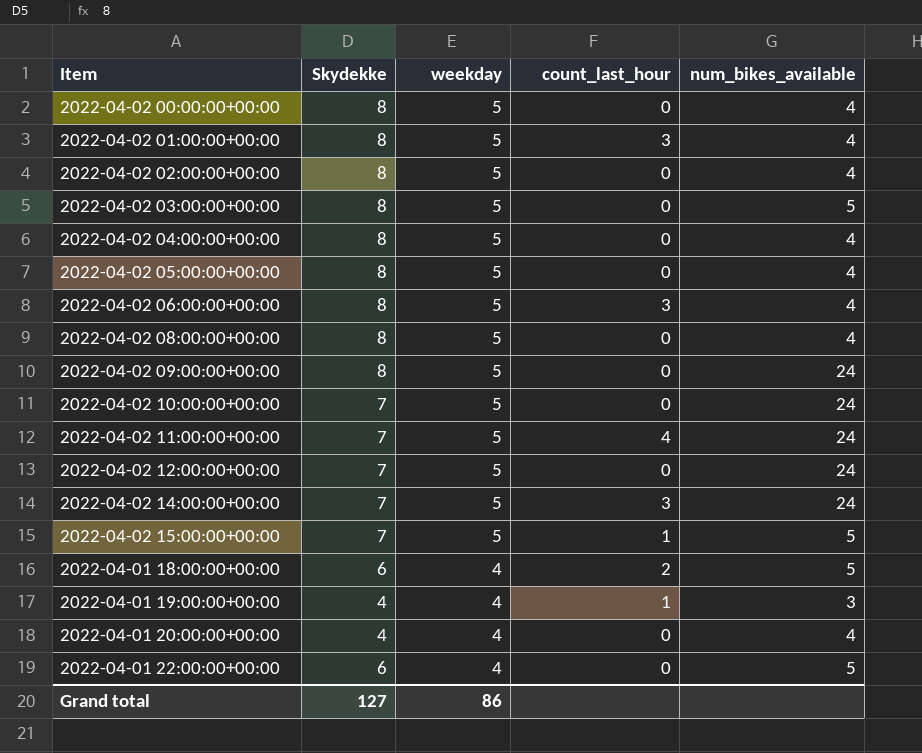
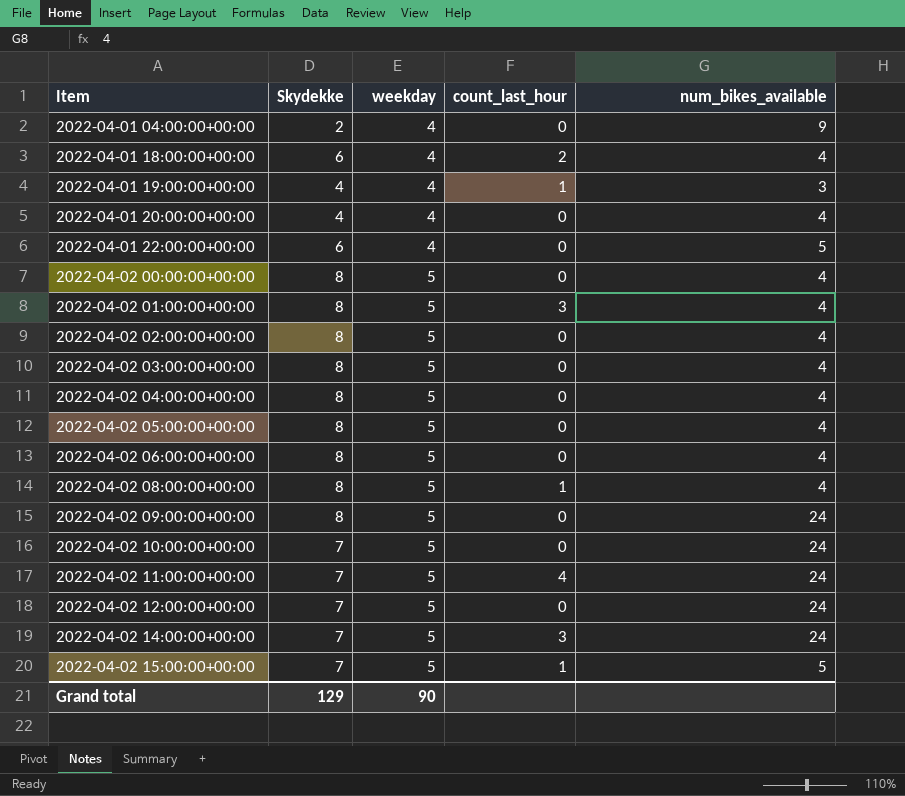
row order: weekday descending -> Item ascending
row 2022-04-01 04:00:00+00:00: none -> 2 | 4 | 0 | 9
2022-04-01 18:00:00+00:00 | num_bikes_available: 5 -> 4
2022-04-02 03:00:00+00:00 | num_bikes_available: 5 -> 4
2022-04-02 06:00:00+00:00 | count_last_hour: 3 -> 0
2022-04-02 08:00:00+00:00 | count_last_hour: 0 -> 1
Grand total | Skydekke: 127 -> 129
Grand total | weekday: 86 -> 90

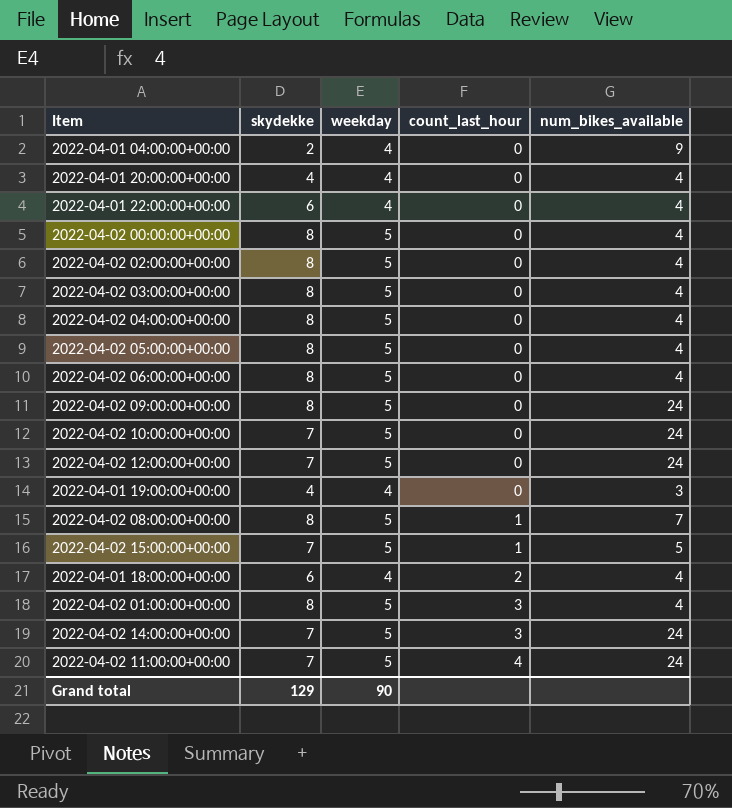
row order: Item ascending -> count_last_hour ascending
column name: Skydekke -> skydekke
2022-04-01 22:00:00+00:00 | num_bikes_available: 5 -> 4
2022-04-01 19:00:00+00:00 | count_last_hour: 1 -> 0
2022-04-02 08:00:00+00:00 | num_bikes_available: 4 -> 7

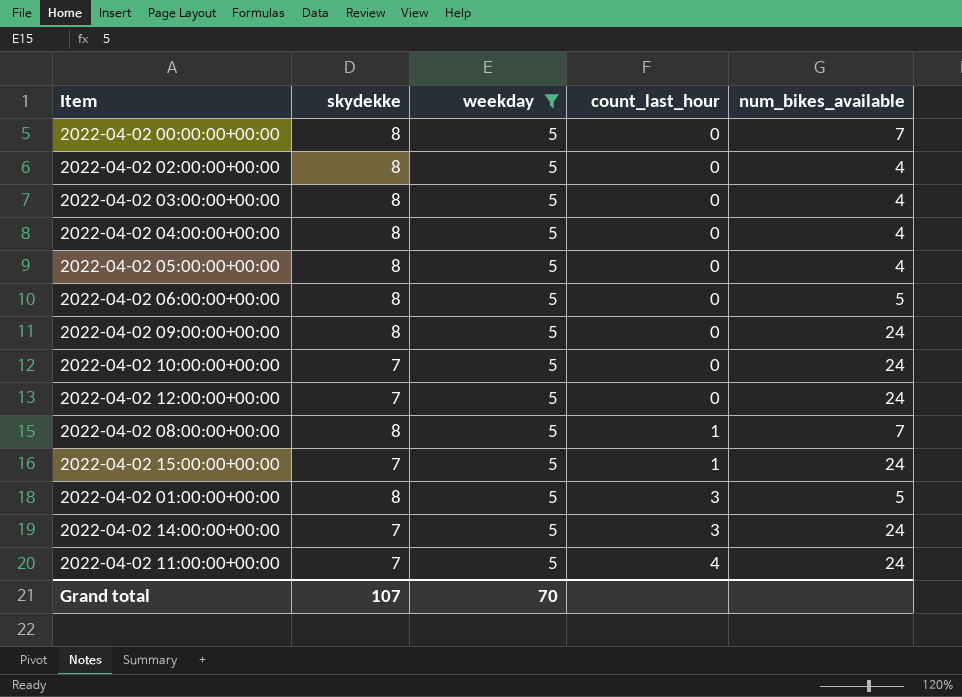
filter: none -> weekday = 5
2022-04-02 00:00:00+00:00 | num_bikes_available: 4 -> 7
2022-04-02 06:00:00+00:00 | num_bikes_available: 4 -> 5
2022-04-02 15:00:00+00:00 | num_bikes_available: 5 -> 24
2022-04-02 01:00:00+00:00 | num_bikes_available: 4 -> 5
Grand total | skydekke: 129 -> 107
Grand total | weekday: 90 -> 70

